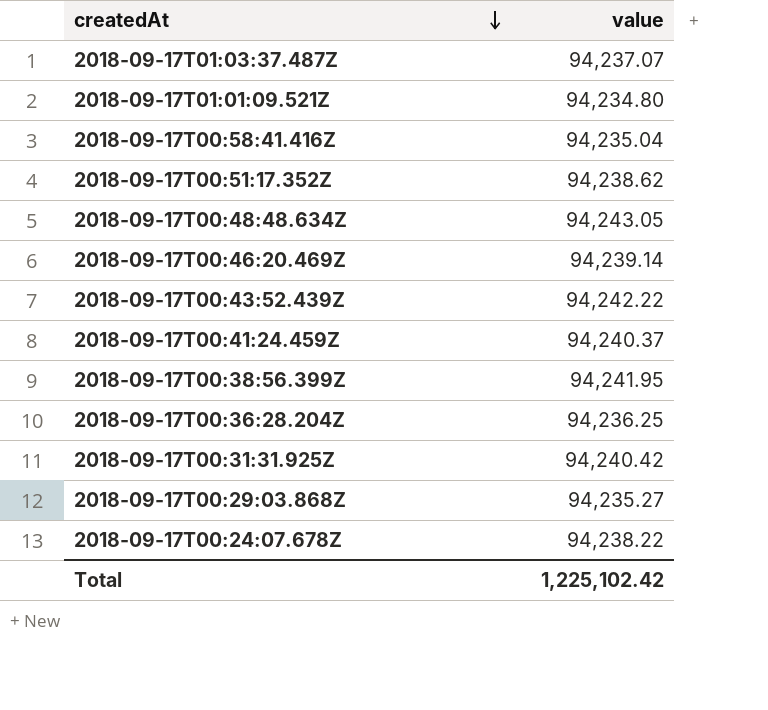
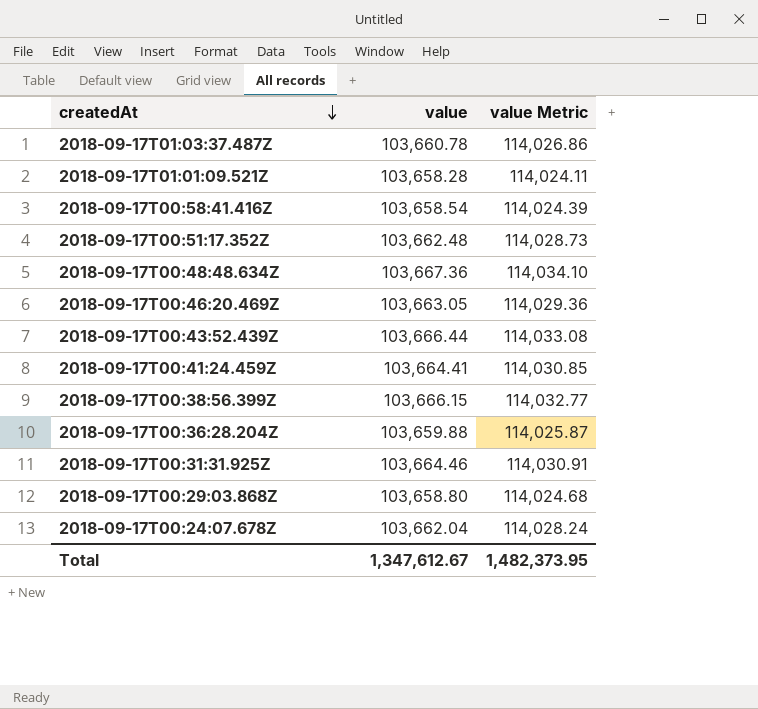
column value Metric | formula: none -> [value] * 1.1
2018-09-17T01:03:37.487Z | value: 94,237.07 -> 103,660.78
2018-09-17T01:01:09.521Z | value: 94,234.80 -> 103,658.28
2018-09-17T00:58:41.416Z | value: 94,235.04 -> 103,658.54
2018-09-17T00:51:17.352Z | value: 94,238.62 -> 103,662.48
2018-09-17T00:48:48.634Z | value: 94,243.05 -> 103,667.36
2018-09-17T00:46:20.469Z | value: 94,239.14 -> 103,663.05
2018-09-17T00:43:52.439Z | value: 94,242.22 -> 103,666.44
2018-09-17T00:41:24.459Z | value: 94,240.37 -> 103,664.41
2018-09-17T00:38:56.399Z | value: 94,241.95 -> 103,666.15
2018-09-17T00:36:28.204Z | value: 94,236.25 -> 103,659.88
2018-09-17T00:31:31.925Z | value: 94,240.42 -> 103,664.46
2018-09-17T00:29:03.868Z | value: 94,235.27 -> 103,658.80
2018-09-17T00:24:07.678Z | value: 94,238.22 -> 103,662.04
Total | value: 1,225,102.42 -> 1,347,612.67

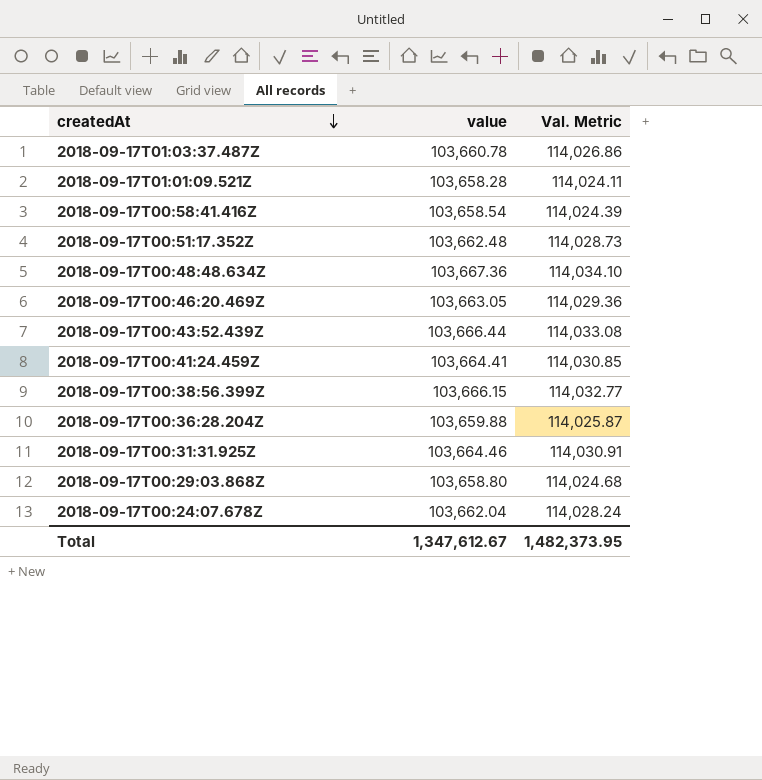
column name: value Metric -> Val. Metric

